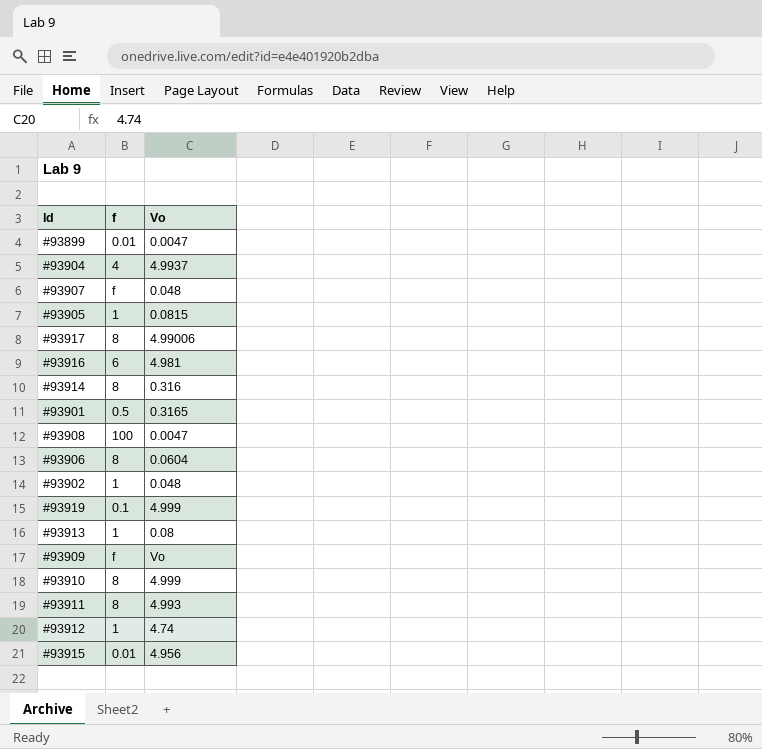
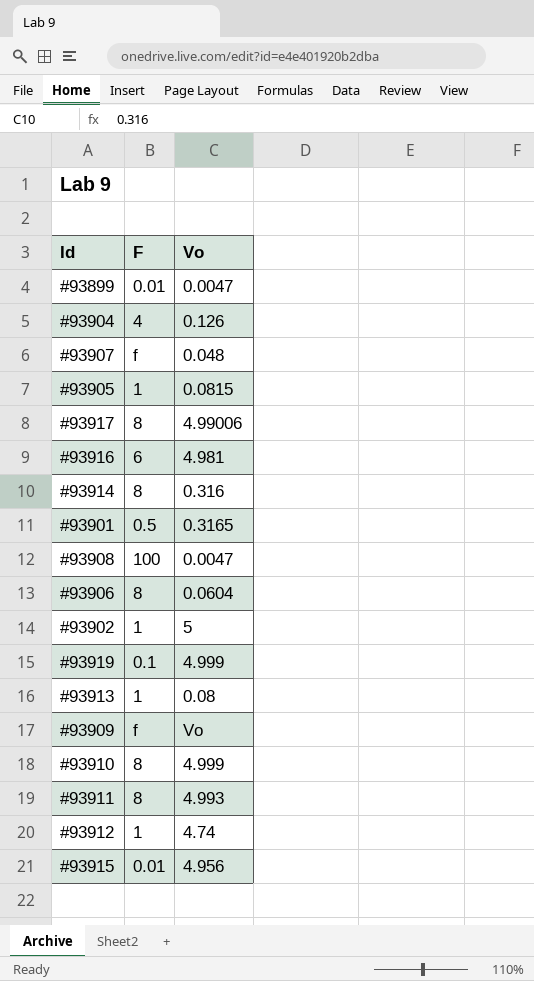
column name: f -> F
#93904 | Vo: 4.9937 -> 0.126
#93902 | Vo: 0.048 -> 5

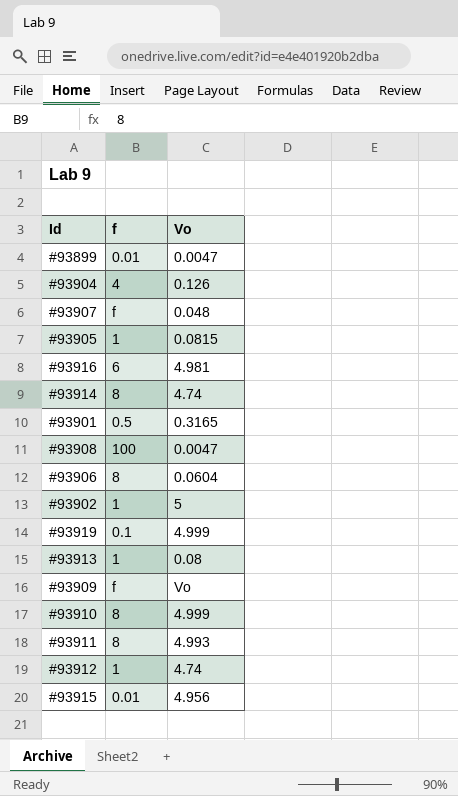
column name: F -> f
row #93917: 8 | 4.99006 -> none
#93914 | Vo: 0.316 -> 4.74

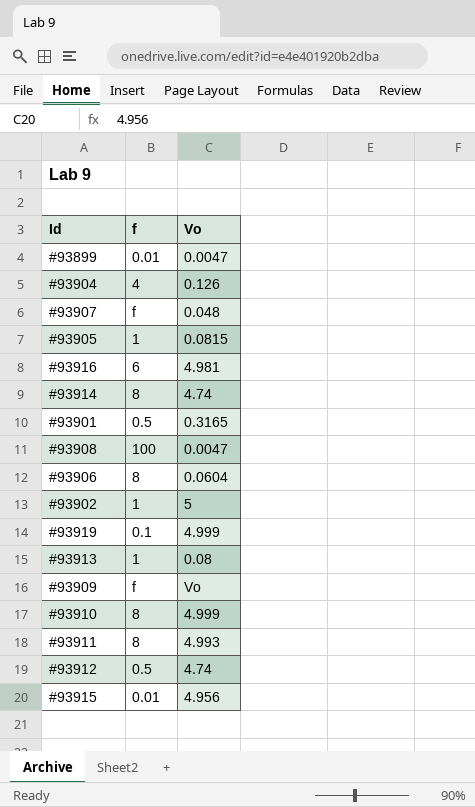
#93912 | f: 1 -> 0.5

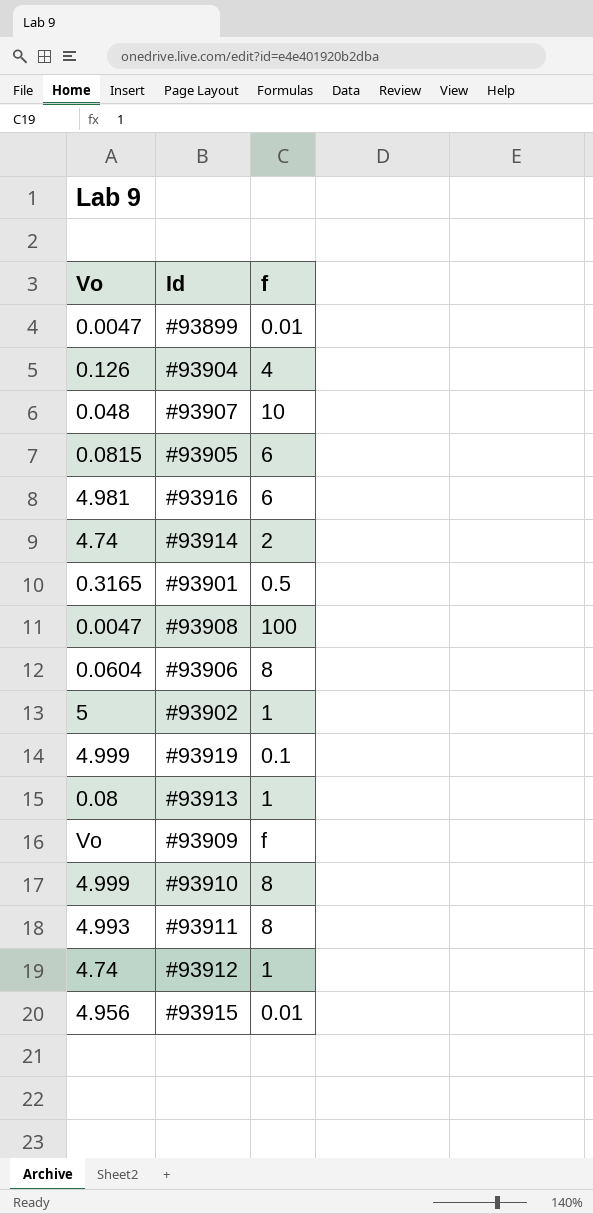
column Vo | position: 3 -> 1
#93907 | f: f -> 10
#93905 | f: 1 -> 6
#93914 | f: 8 -> 2
#93912 | f: 0.5 -> 1

